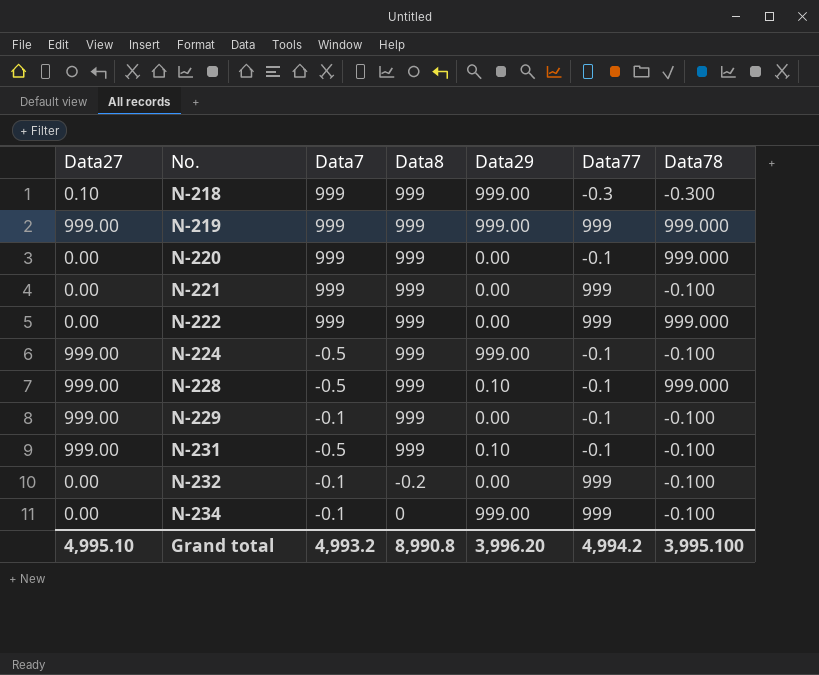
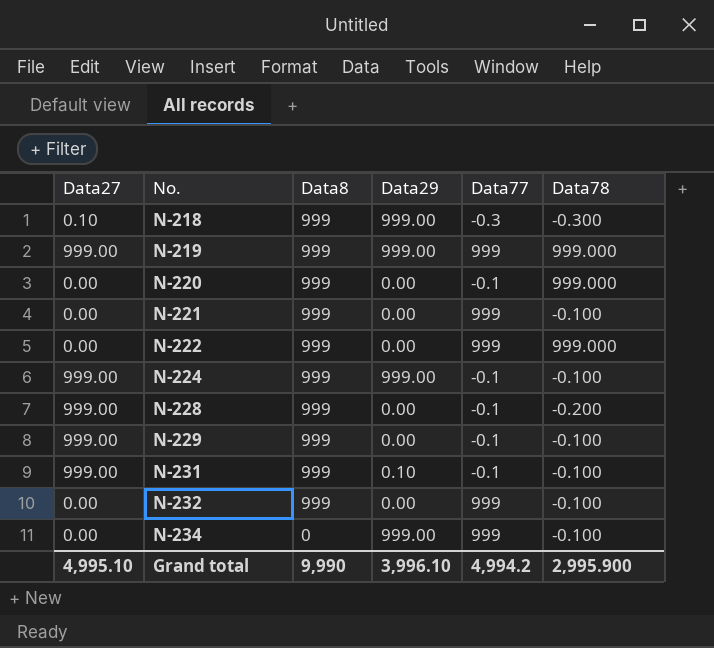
column Data7 | position: 3 -> none
N-228 | Data29: 0.10 -> 0.00
N-228 | Data78: 999.000 -> -0.200
N-232 | Data8: -0.2 -> 999
Grand total | Data8: 8,990.8 -> 9,990
Grand total | Data29: 3,996.20 -> 3,996.10
Grand total | Data78: 3,995.100 -> 2,995.900

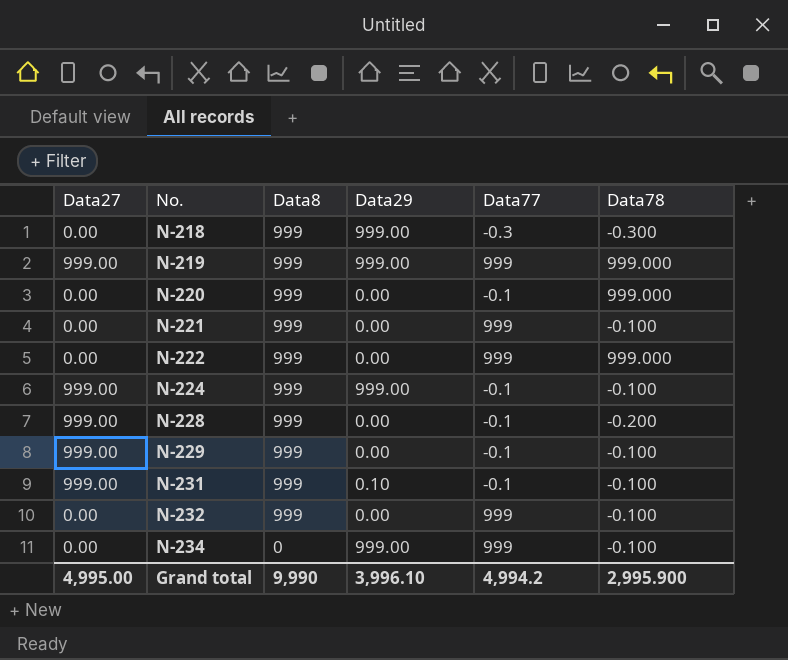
N-218 | Data27: 0.10 -> 0.00
Grand total | Data27: 4,995.10 -> 4,995.00

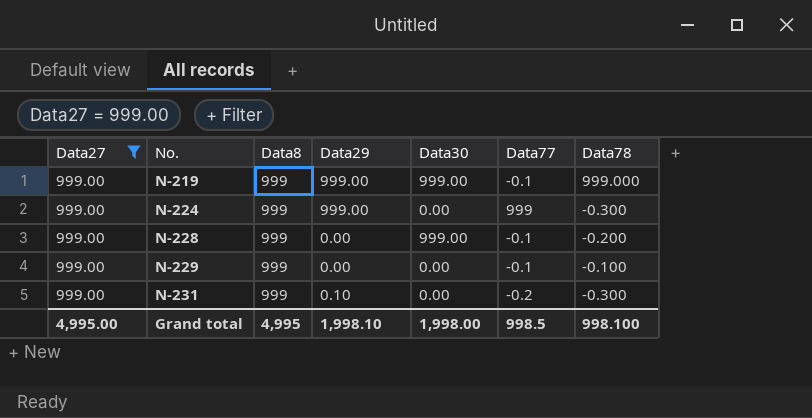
filter: none -> Data27 = 999.00
column Data30 | position: none -> 5
N-219 | Data77: 999 -> -0.1
N-224 | Data77: -0.1 -> 999
N-224 | Data78: -0.100 -> -0.300
N-231 | Data77: -0.1 -> -0.2
N-231 | Data78: -0.100 -> -0.300
Grand total | Data8: 9,990 -> 4,995
Grand total | Data29: 3,996.10 -> 1,998.10
Grand total | Data77: 4,994.2 -> 998.5
Grand total | Data78: 2,995.900 -> 998.100

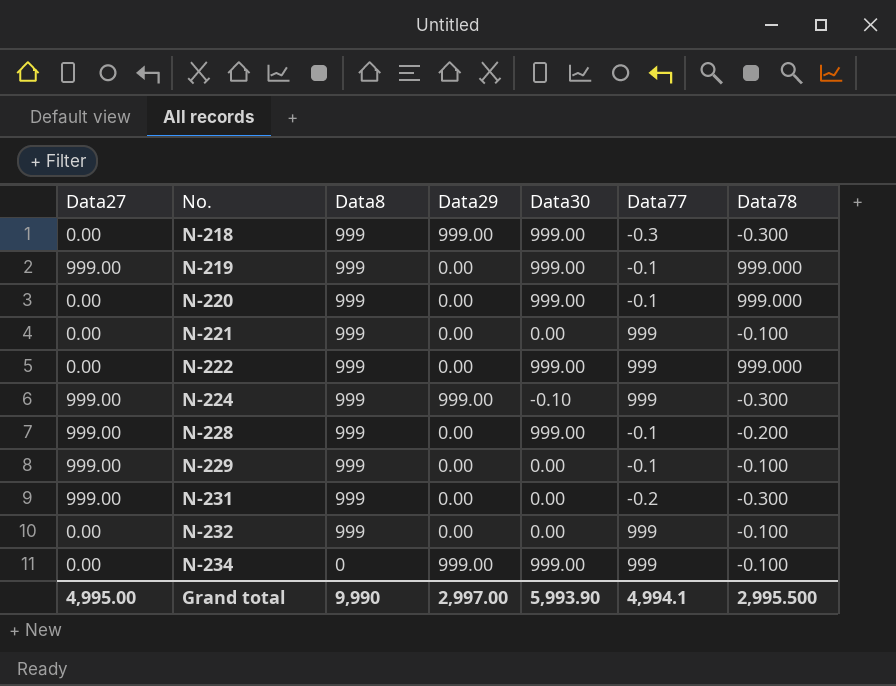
filter: Data27 = 999.00 -> none
N-219 | Data29: 999.00 -> 0.00
N-224 | Data30: 0.00 -> -0.10
N-231 | Data29: 0.10 -> 0.00
Grand total | Data8: 4,995 -> 9,990
Grand total | Data29: 1,998.10 -> 2,997.00
Grand total | Data30: 1,998.00 -> 5,993.90
Grand total | Data77: 998.5 -> 4,994.1
Grand total | Data78: 998.100 -> 2,995.500

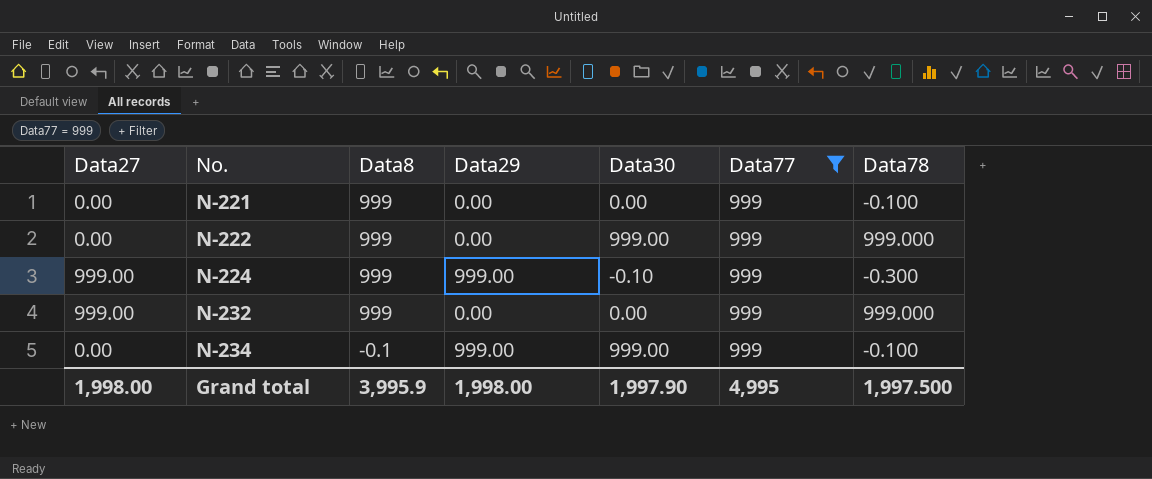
filter: none -> Data77 = 999
N-232 | Data27: 0.00 -> 999.00
N-232 | Data78: -0.100 -> 999.000
N-234 | Data8: 0 -> -0.1
Grand total | Data27: 4,995.00 -> 1,998.00
Grand total | Data8: 9,990 -> 3,995.9
Grand total | Data29: 2,997.00 -> 1,998.00
Grand total | Data30: 5,993.90 -> 1,997.90
Grand total | Data77: 4,994.1 -> 4,995
Grand total | Data78: 2,995.500 -> 1,997.500

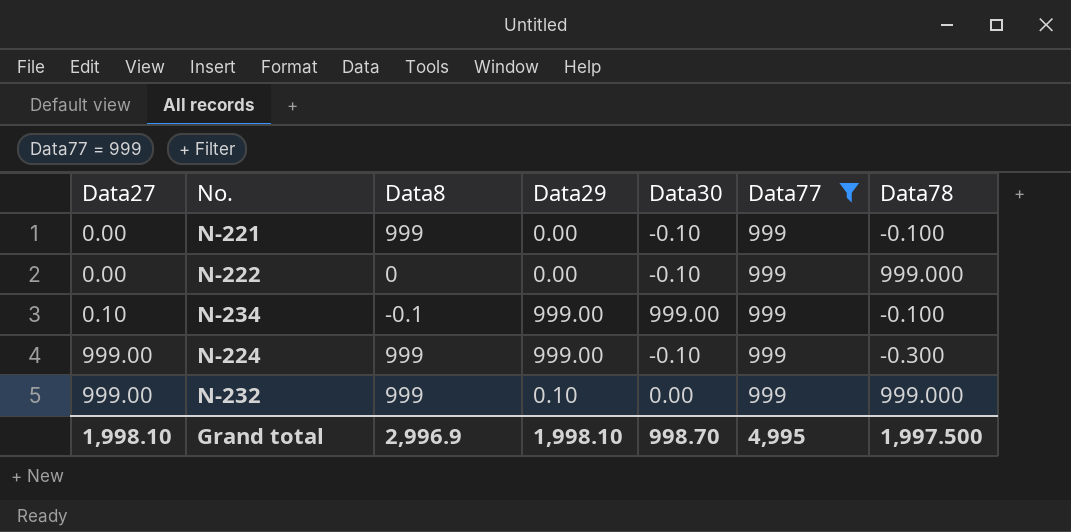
row order: No. ascending -> Data27 ascending
N-221 | Data30: 0.00 -> -0.10
N-222 | Data8: 999 -> 0
N-222 | Data30: 999.00 -> -0.10
N-234 | Data27: 0.00 -> 0.10
N-232 | Data29: 0.00 -> 0.10
Grand total | Data27: 1,998.00 -> 1,998.10
Grand total | Data8: 3,995.9 -> 2,996.9
Grand total | Data29: 1,998.00 -> 1,998.10
Grand total | Data30: 1,997.90 -> 998.70

